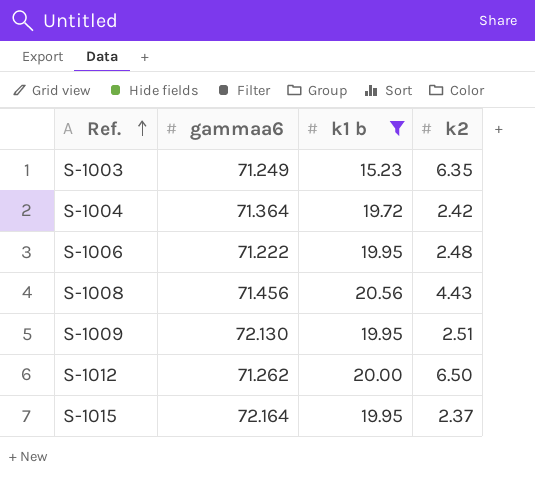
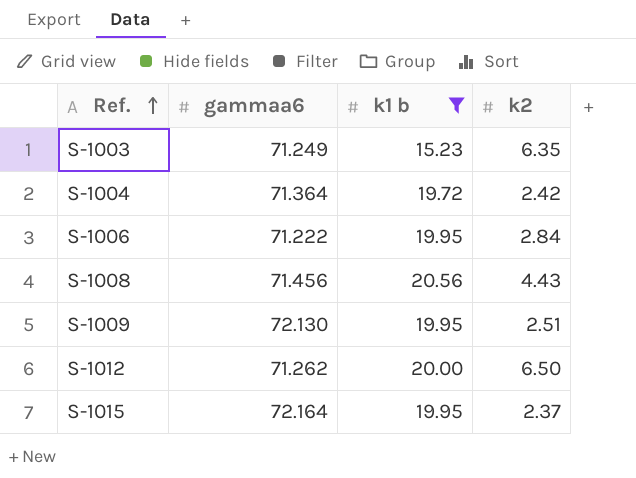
S-1006 | k2: 2.48 -> 2.84

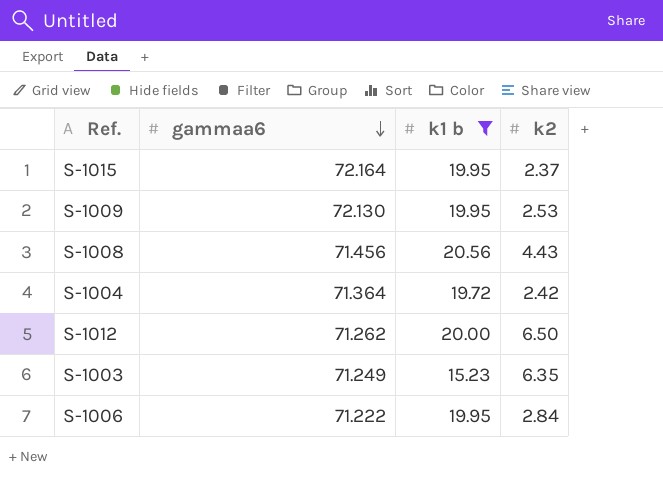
row order: Ref. ascending -> gammaa6 descending
S-1009 | k2: 2.51 -> 2.53

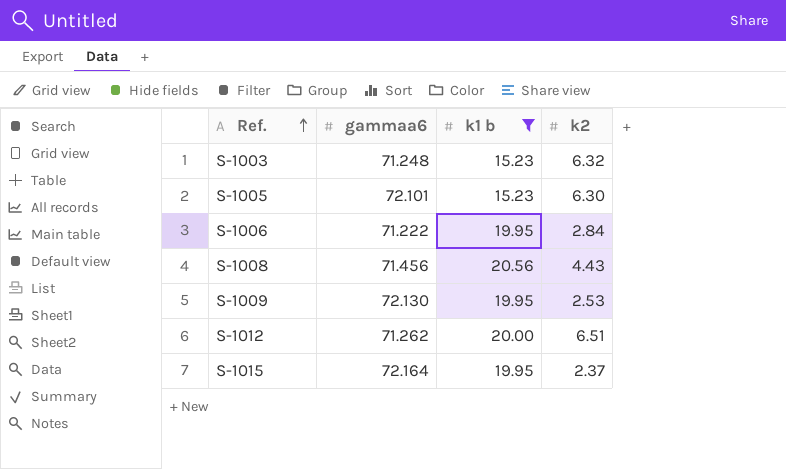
row order: gammaa6 descending -> Ref. ascending
row S-1004: 71.364 | 19.72 | 2.42 -> none
S-1003 | gammaa6: 71.249 -> 71.248
S-1003 | k2: 6.35 -> 6.32
row S-1005: none -> 72.101 | 15.23 | 6.30
S-1012 | k2: 6.50 -> 6.51

